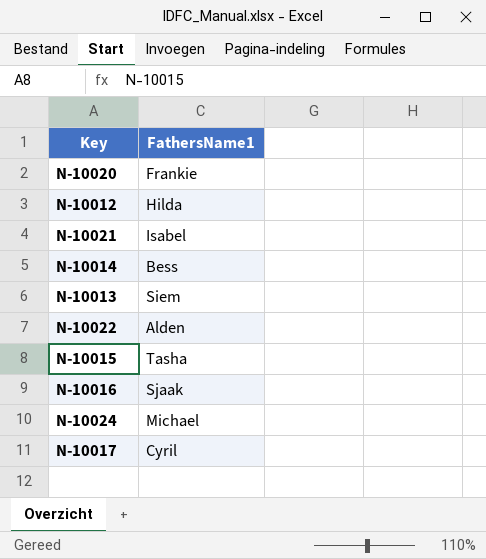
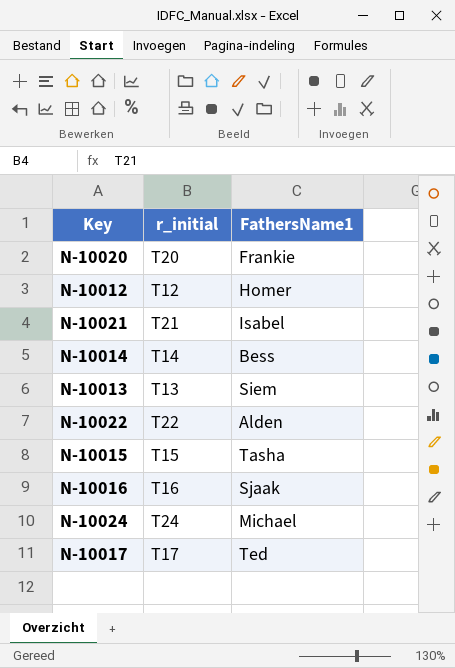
column r_initial | position: none -> 2
N-10012 | FathersName1: Hilda -> Homer
N-10017 | FathersName1: Cyril -> Ted

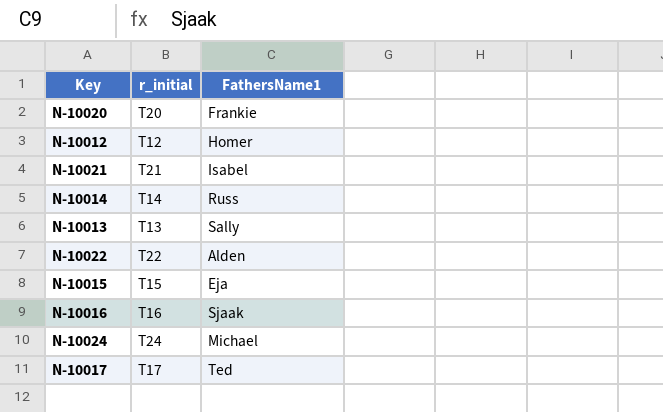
N-10014 | FathersName1: Bess -> Russ
N-10013 | FathersName1: Siem -> Sally
N-10015 | FathersName1: Tasha -> Eja

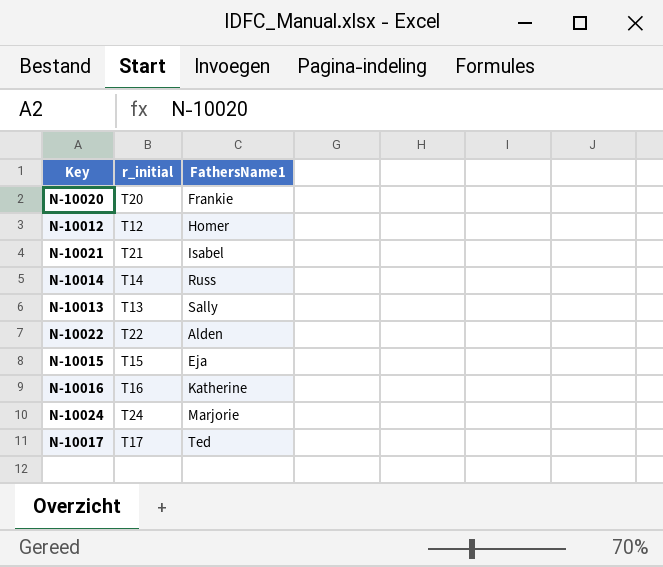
N-10016 | FathersName1: Sjaak -> Katherine
N-10024 | FathersName1: Michael -> Marjorie

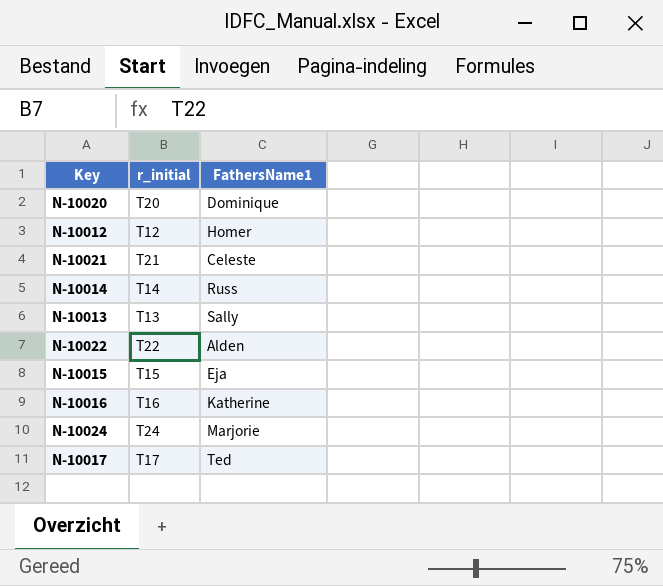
N-10020 | FathersName1: Frankie -> Dominique
N-10021 | FathersName1: Isabel -> Celeste

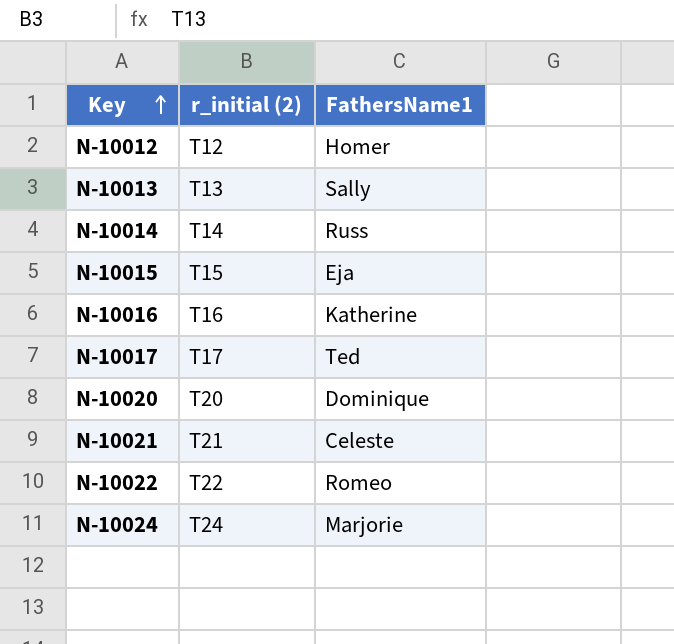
row order: none -> Key ascending
column name: r_initial -> r_initial (2)
N-10022 | FathersName1: Alden -> Romeo

